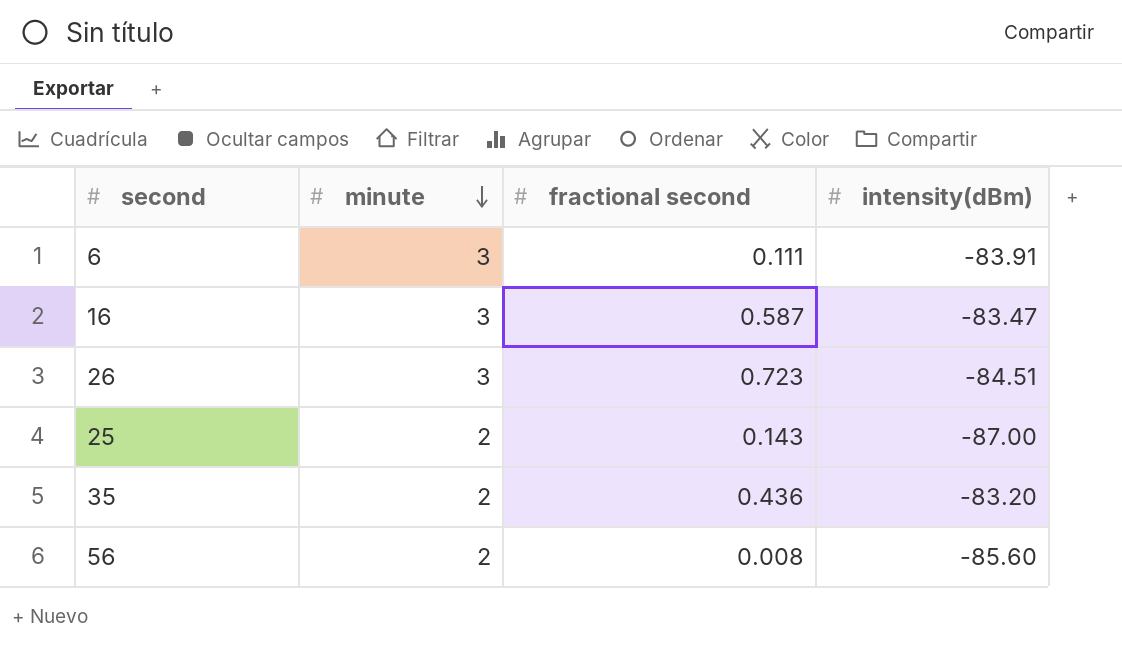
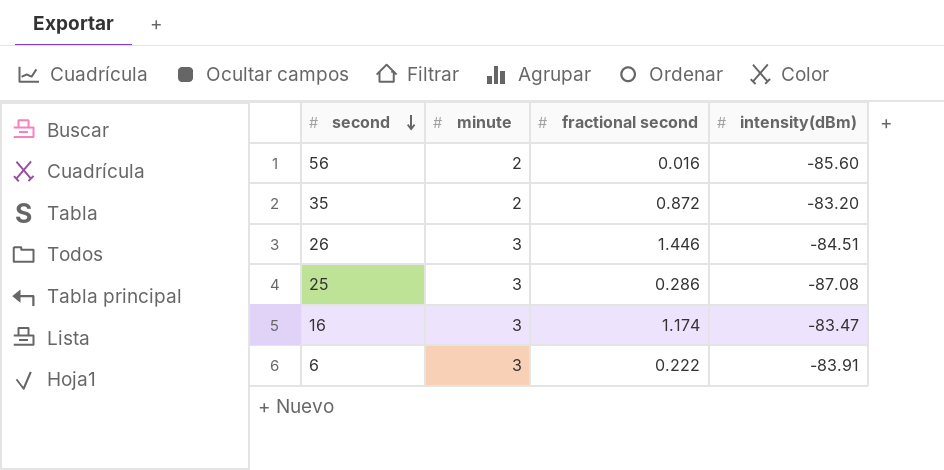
row order: minute descending -> second descending
56 | fractional second: 0.008 -> 0.016
35 | fractional second: 0.436 -> 0.872
26 | fractional second: 0.723 -> 1.446
25 | minute: 2 -> 3
25 | fractional second: 0.143 -> 0.286
25 | intensity(dBm): -87.00 -> -87.08
16 | fractional second: 0.587 -> 1.174
6 | fractional second: 0.111 -> 0.222

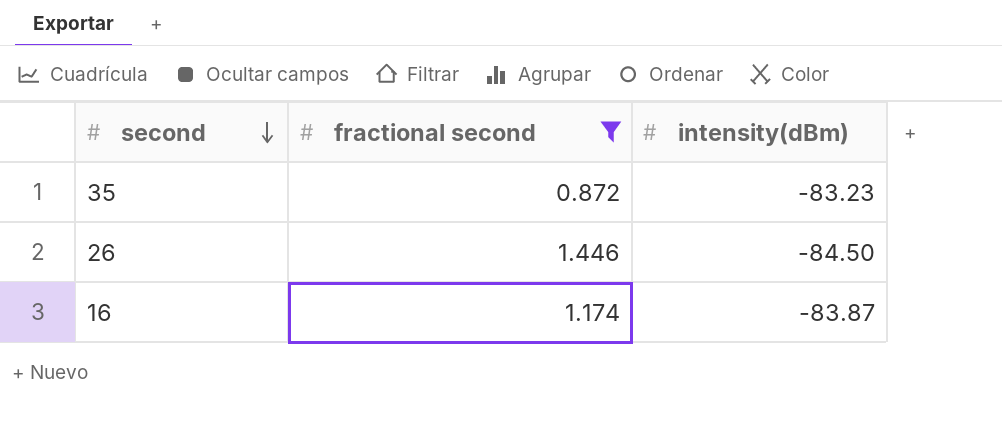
filter: none -> fractional second >= 0.872
column minute | position: 2 -> none
35 | intensity(dBm): -83.20 -> -83.23
26 | intensity(dBm): -84.51 -> -84.50
16 | intensity(dBm): -83.47 -> -83.87

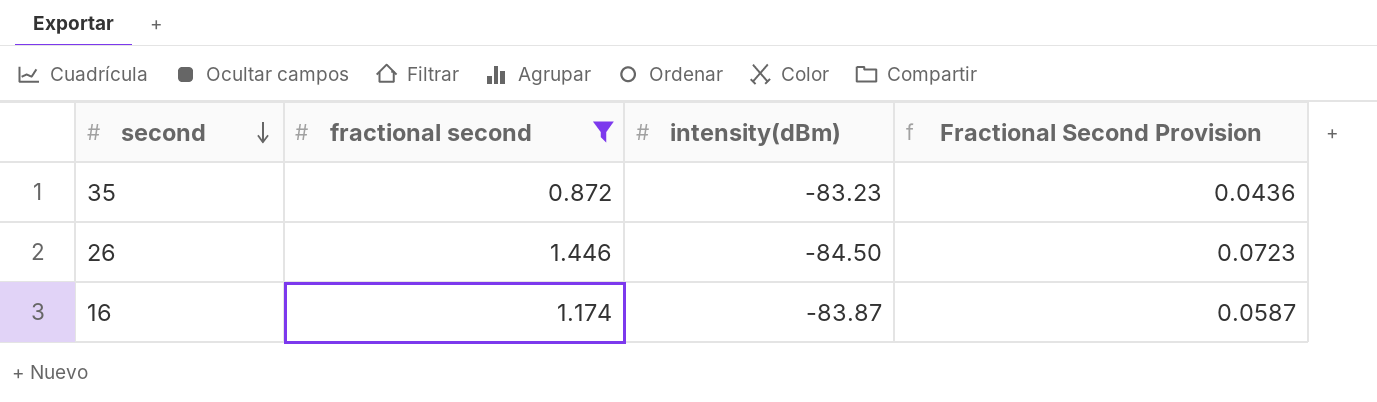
column Fractional Second Provision | formula: none -> [fractional second] * 0.05

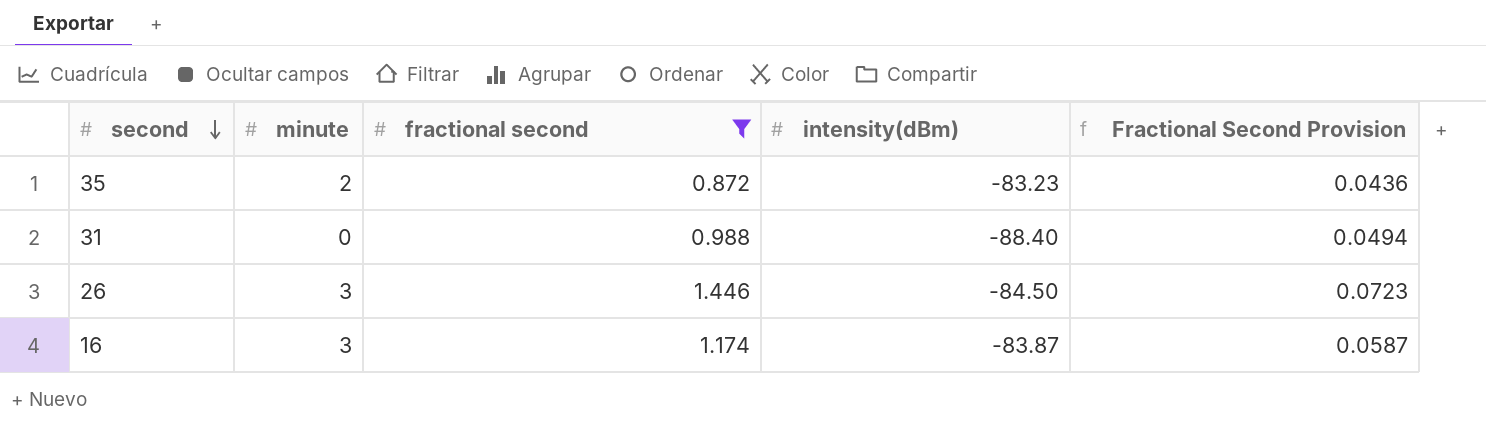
column minute | position: none -> 2
row 31: none -> 0 | 0.988 | -88.40 | 0.0494

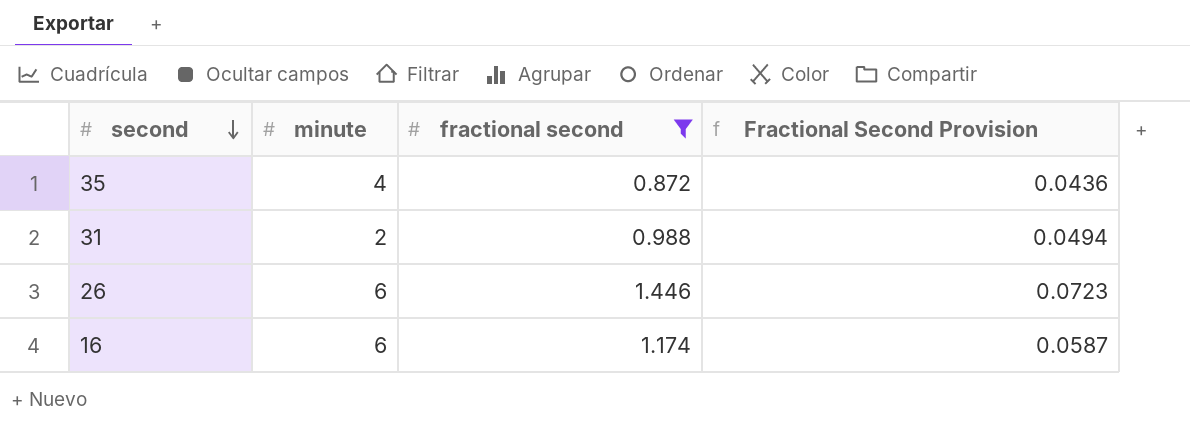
column intensity(dBm) | position: 4 -> none
35 | minute: 2 -> 4
31 | minute: 0 -> 2
26 | minute: 3 -> 6
16 | minute: 3 -> 6

